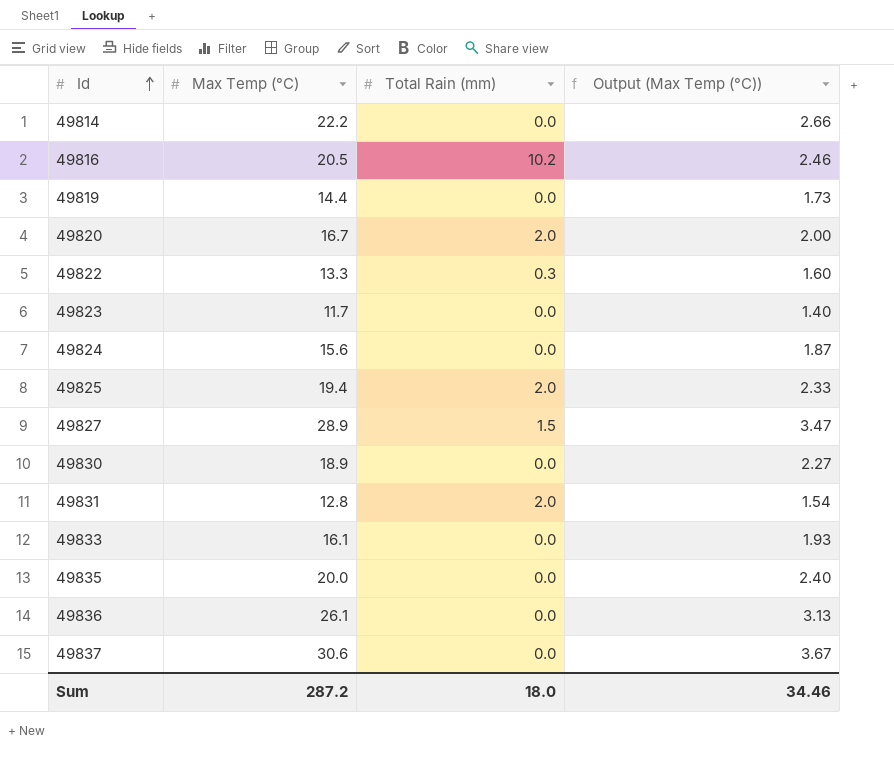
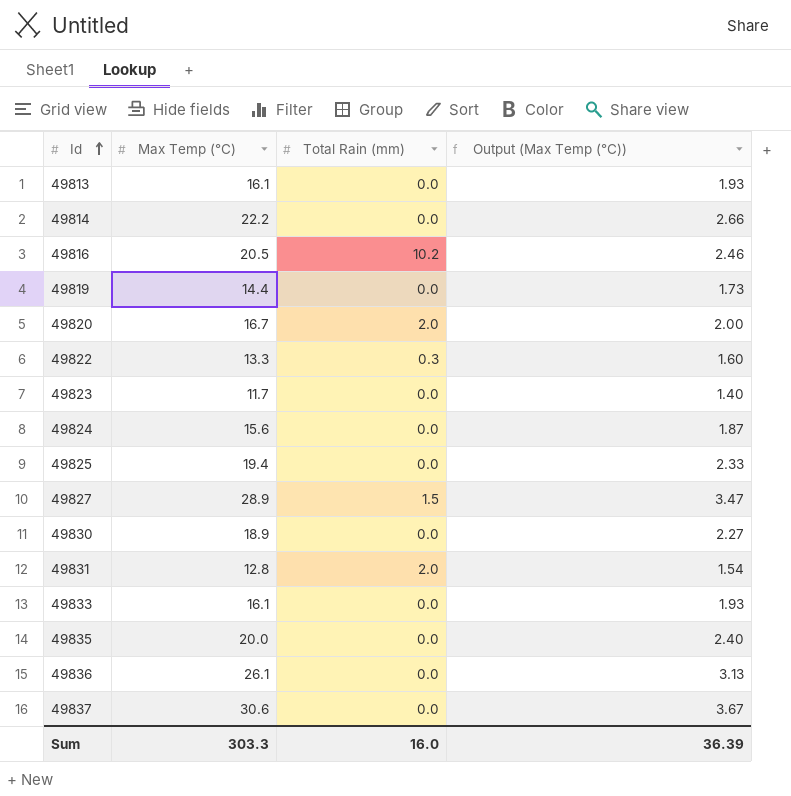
row 49813: none -> 16.1 | 0.0 | 1.93
49825 | Total Rain (mm): 2.0 -> 0.0
Sum | Max Temp (°C): 287.2 -> 303.3
Sum | Total Rain (mm): 18.0 -> 16.0
Sum | Output (Max Temp (°C)): 34.46 -> 36.39

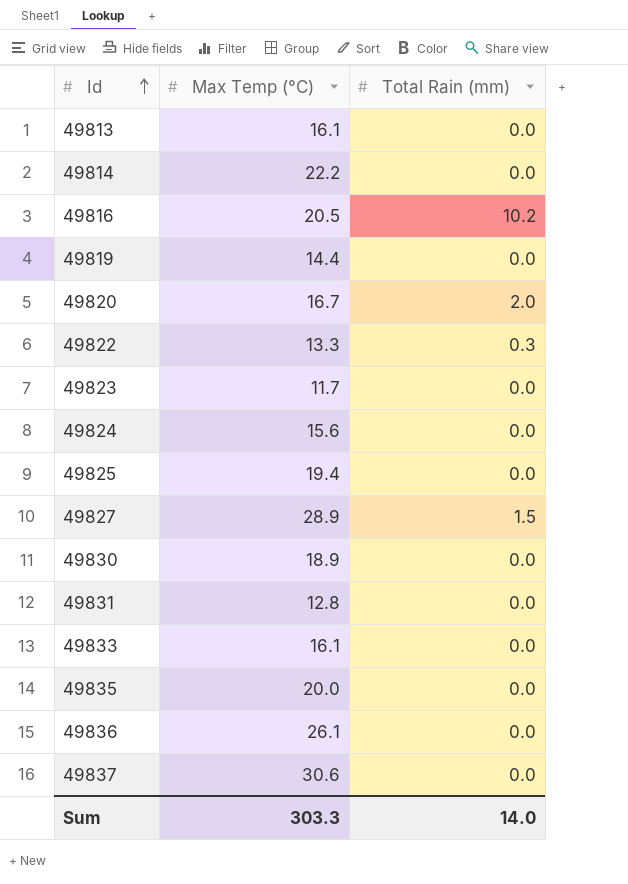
column Output (Max Temp (°C)) | formula: [Max Temp (°C)] * 0.12 -> none
49831 | Total Rain (mm): 2.0 -> 0.0
Sum | Total Rain (mm): 16.0 -> 14.0

